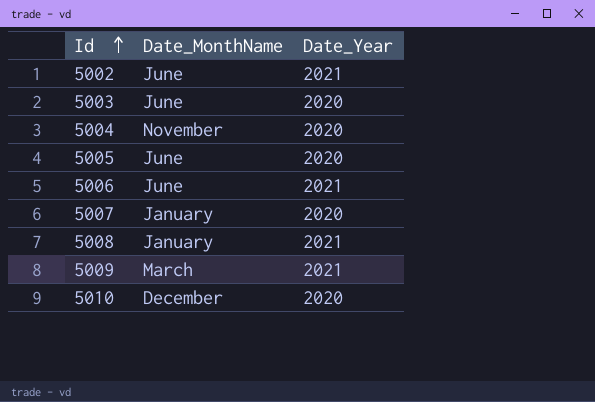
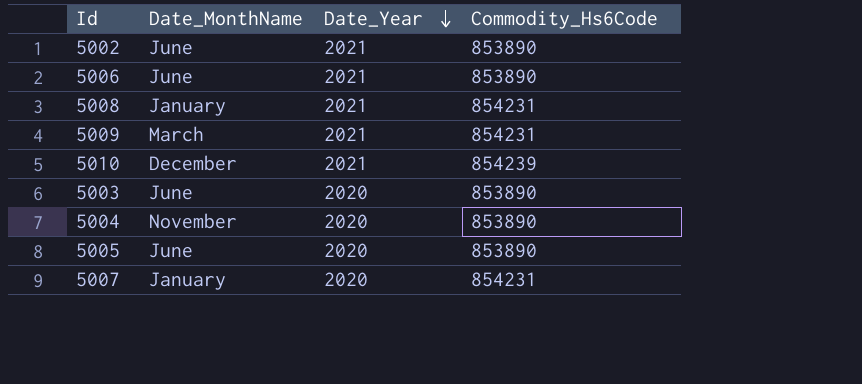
row order: Id ascending -> Date_Year descending
column Commodity_Hs6Code | position: none -> 4
5010 | Date_Year: 2020 -> 2021

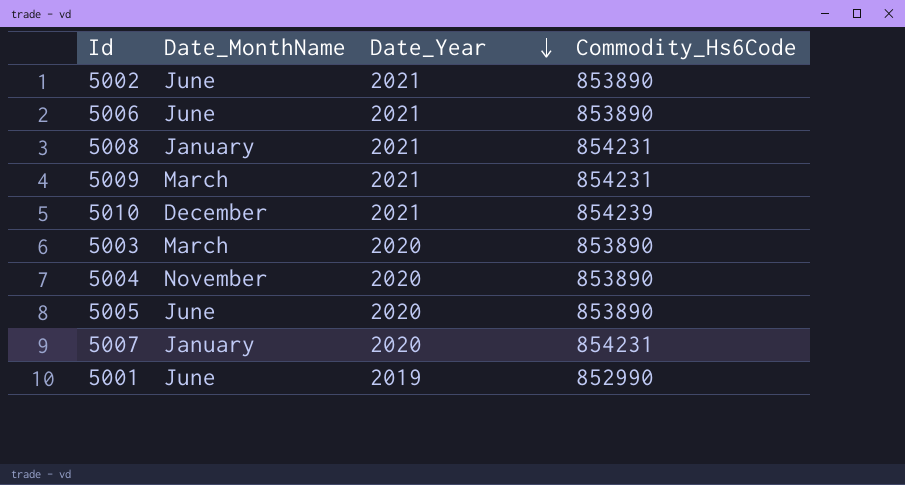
5003 | Date_MonthName: June -> March
row 5001: none -> June | 2019 | 852990

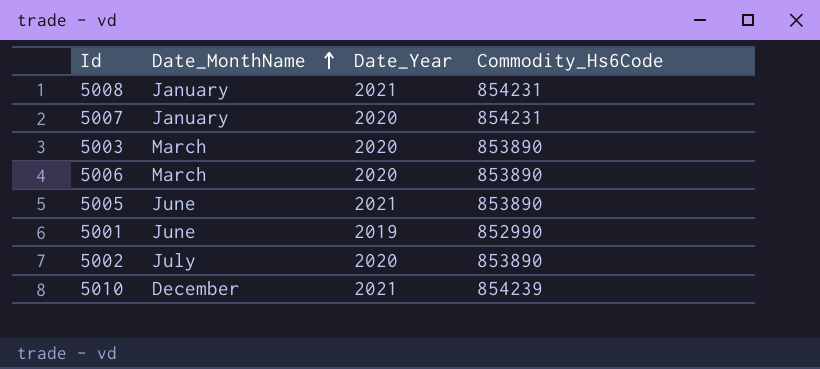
row order: Date_Year descending -> Date_MonthName ascending
row 5009: March | 2021 | 854231 -> none
row 5004: November | 2020 | 853890 -> none
5006 | Date_MonthName: June -> March
5006 | Date_Year: 2021 -> 2020
5005 | Date_Year: 2020 -> 2021
5002 | Date_MonthName: June -> July
5002 | Date_Year: 2021 -> 2020

